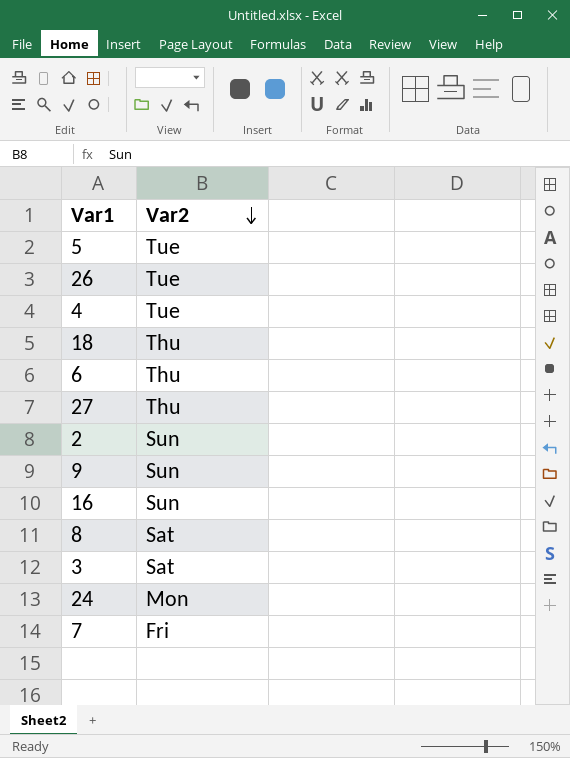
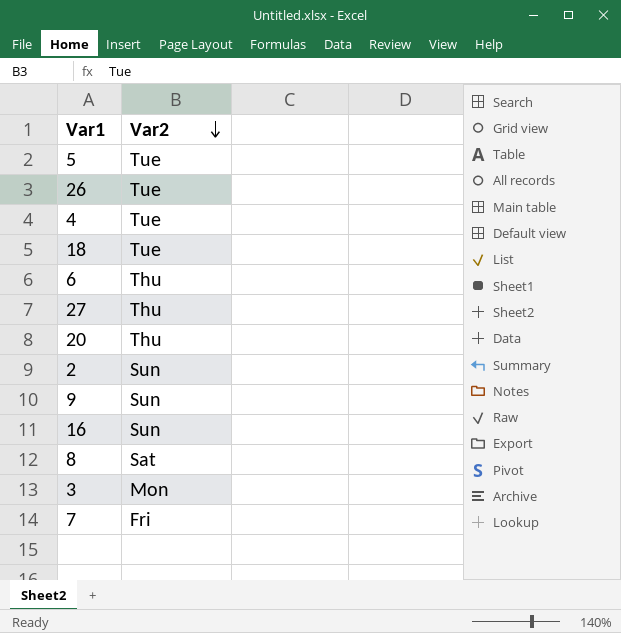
row 24: Mon -> none
18 | Var2: Thu -> Tue
row 20: none -> Thu
3 | Var2: Sat -> Mon

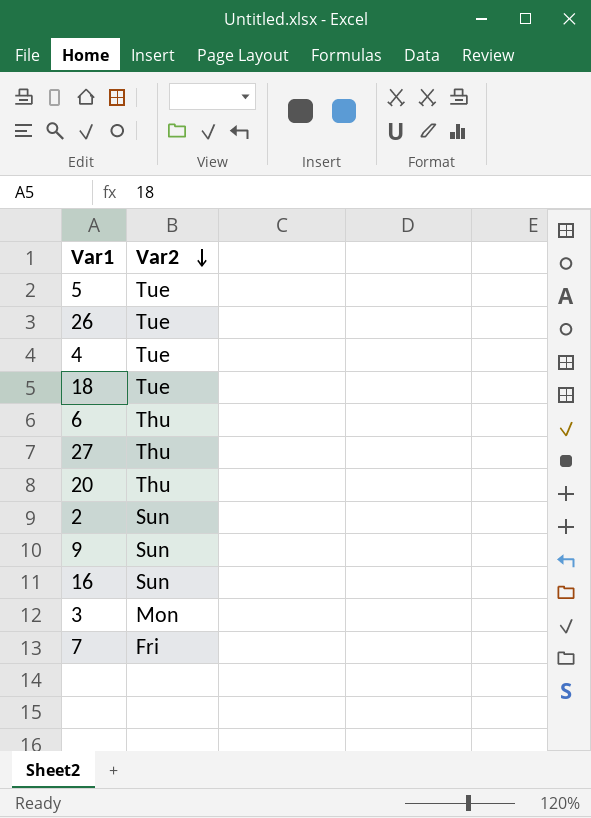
row 8: Sat -> none

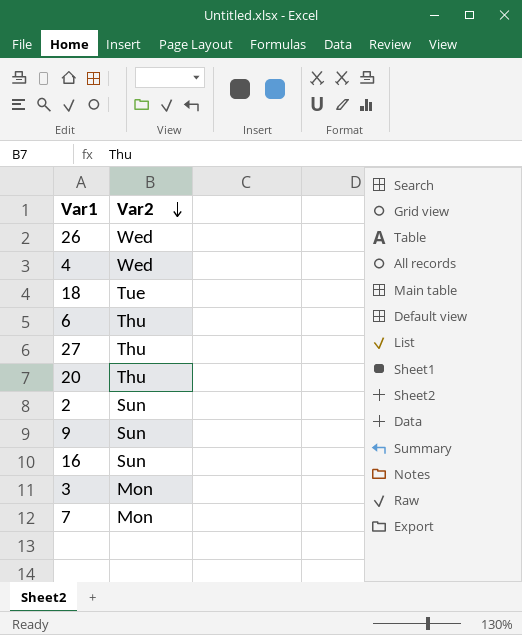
row 5: Tue -> none
26 | Var2: Tue -> Wed
4 | Var2: Tue -> Wed
7 | Var2: Fri -> Mon

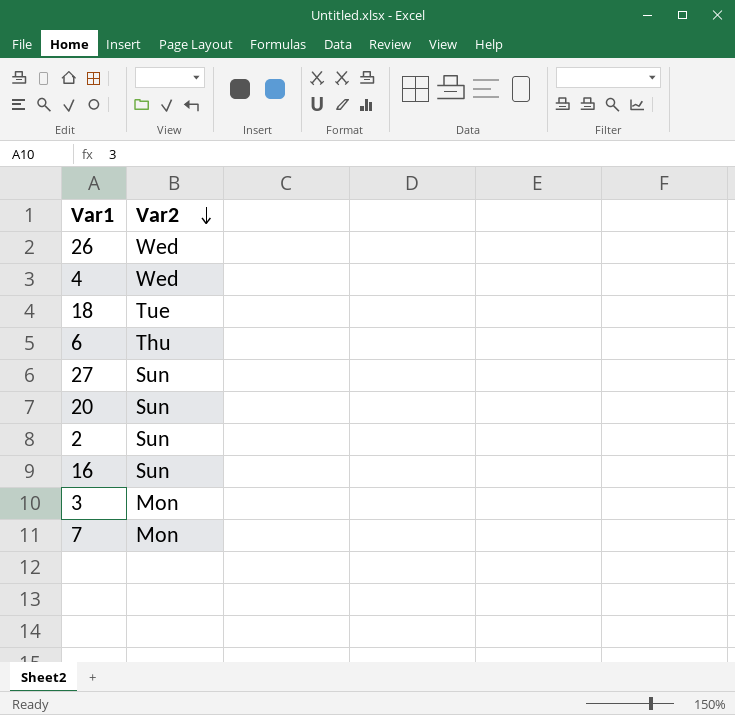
row 9: Sun -> none
27 | Var2: Thu -> Sun
20 | Var2: Thu -> Sun

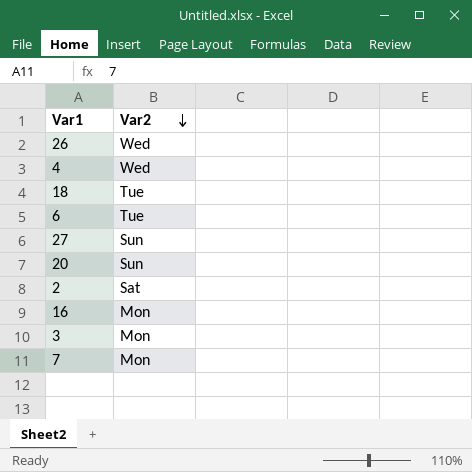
6 | Var2: Thu -> Tue
2 | Var2: Sun -> Sat
16 | Var2: Sun -> Mon

